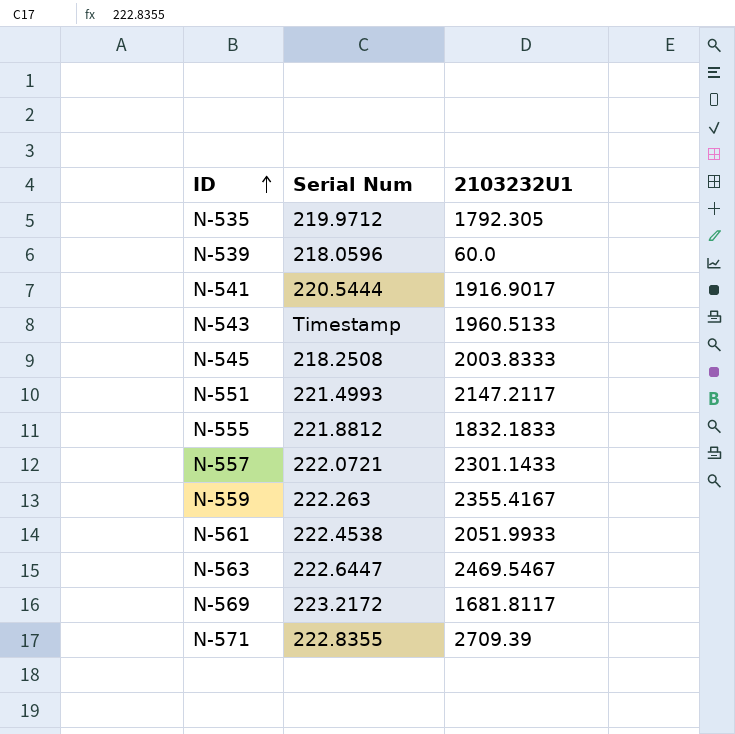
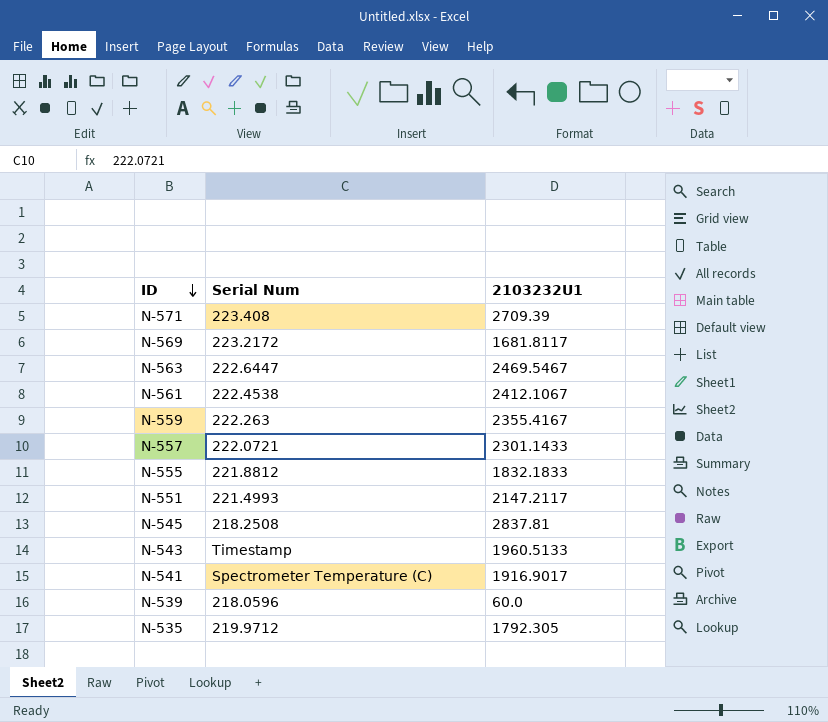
row order: ID ascending -> ID descending
N-571 | Serial Num: 222.8355 -> 223.408
N-561 | 2103232U1: 2051.9933 -> 2412.1067
N-545 | 2103232U1: 2003.8333 -> 2837.81
N-541 | Serial Num: 220.5444 -> Spectrometer Temperature (C)

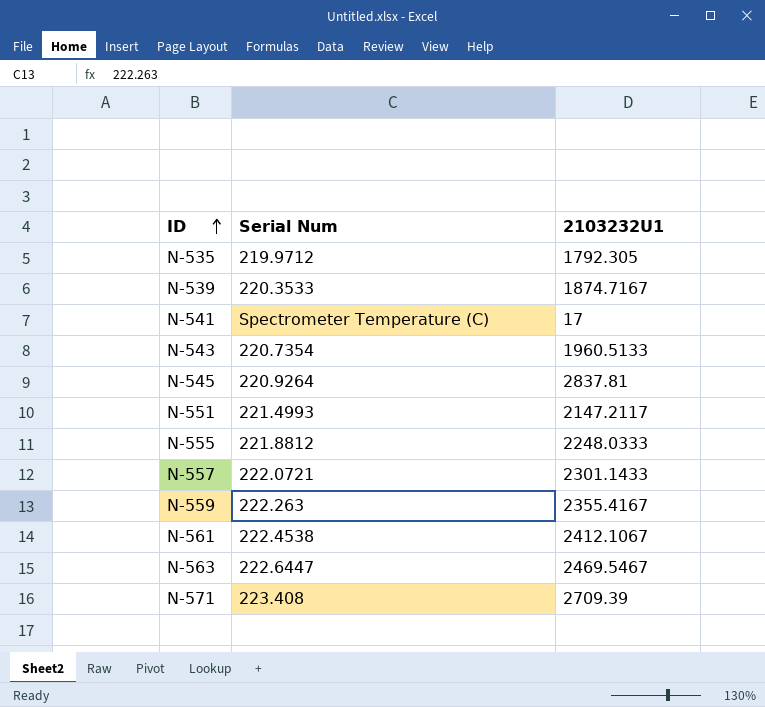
row order: ID descending -> ID ascending
row N-569: 223.2172 | 1681.8117 -> none
N-539 | Serial Num: 218.0596 -> 220.3533
N-539 | 2103232U1: 60.0 -> 1874.7167
N-541 | 2103232U1: 1916.9017 -> 17
N-543 | Serial Num: Timestamp -> 220.7354
N-545 | Serial Num: 218.2508 -> 220.9264
N-555 | 2103232U1: 1832.1833 -> 2248.0333

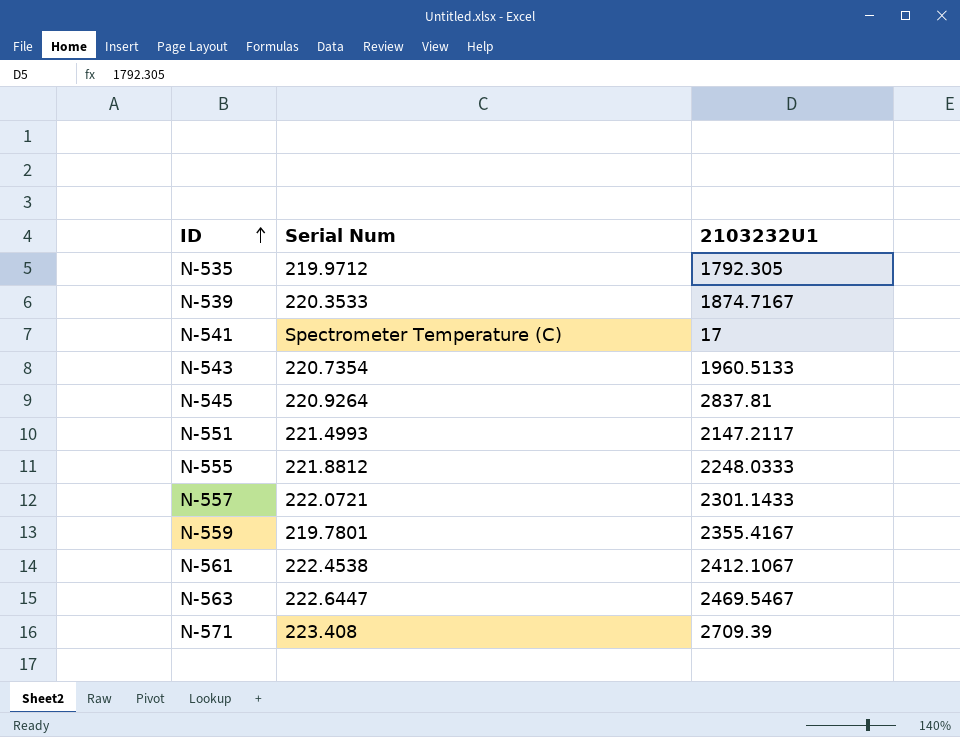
N-559 | Serial Num: 222.263 -> 219.7801

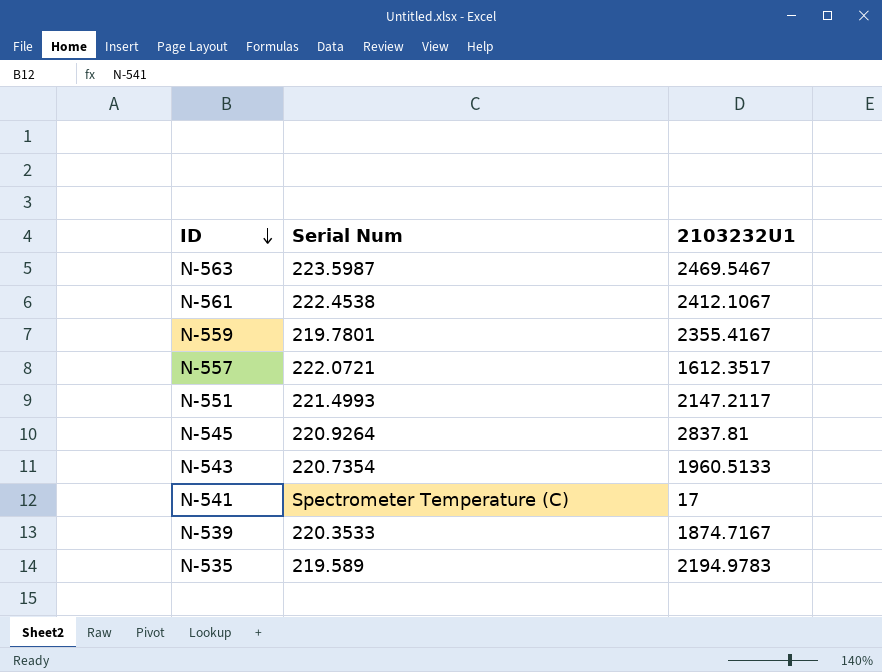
row order: ID ascending -> ID descending
row N-555: 221.8812 | 2248.0333 -> none
row N-571: 223.408 | 2709.39 -> none
N-563 | Serial Num: 222.6447 -> 223.5987
N-557 | 2103232U1: 2301.1433 -> 1612.3517
N-535 | Serial Num: 219.9712 -> 219.589
N-535 | 2103232U1: 1792.305 -> 2194.9783

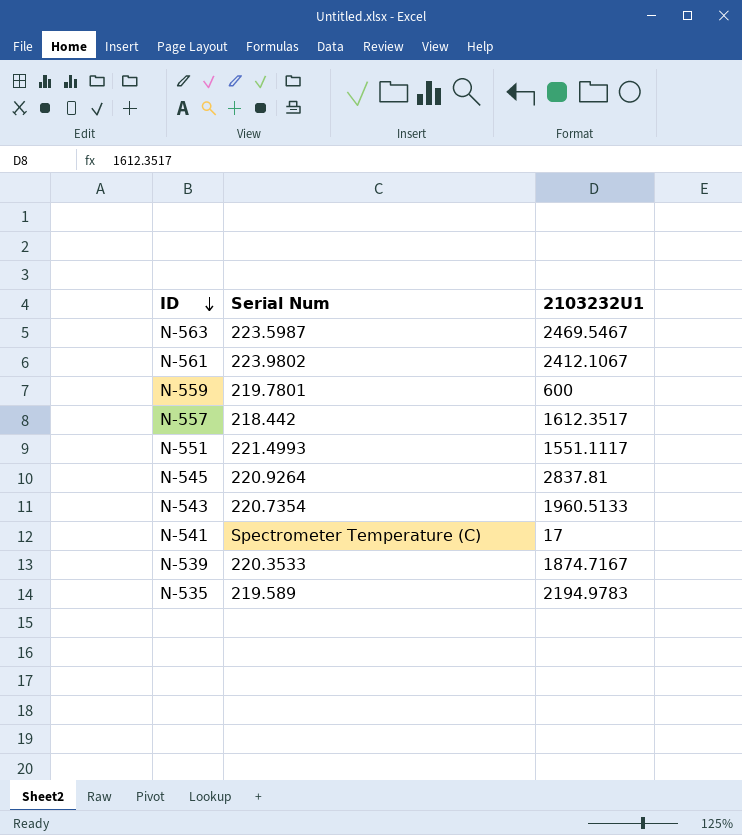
N-561 | Serial Num: 222.4538 -> 223.9802
N-559 | 2103232U1: 2355.4167 -> 600
N-557 | Serial Num: 222.0721 -> 218.442
N-551 | 2103232U1: 2147.2117 -> 1551.1117

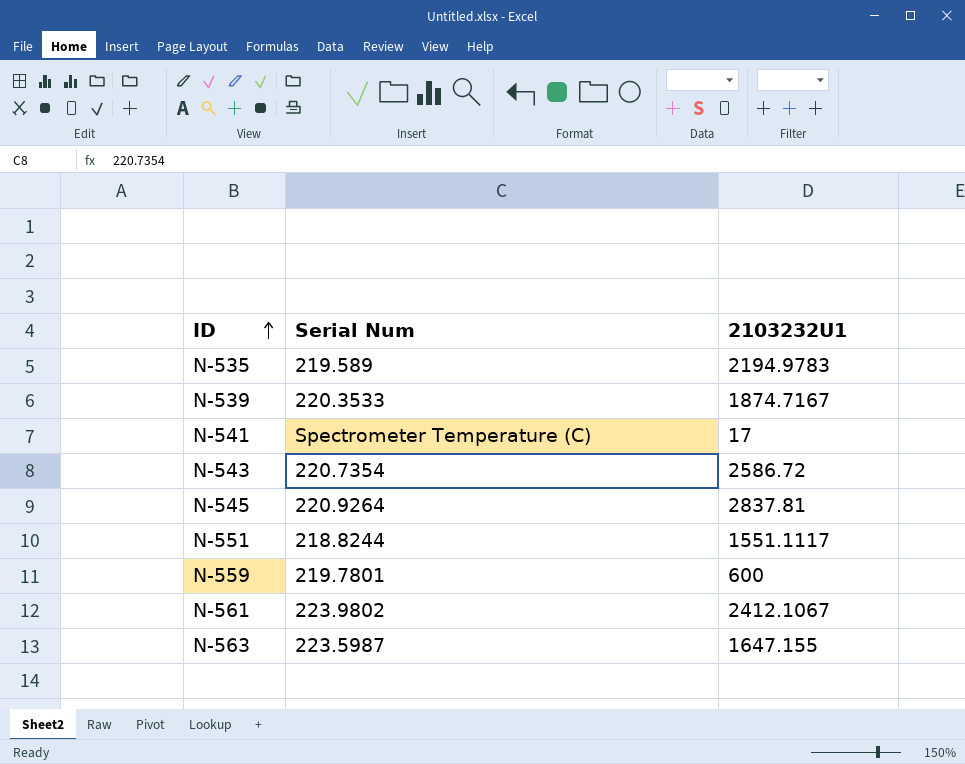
row order: ID descending -> ID ascending
row N-557: 218.442 | 1612.3517 -> none
N-543 | 2103232U1: 1960.5133 -> 2586.72
N-551 | Serial Num: 221.4993 -> 218.8244
N-563 | 2103232U1: 2469.5467 -> 1647.155

